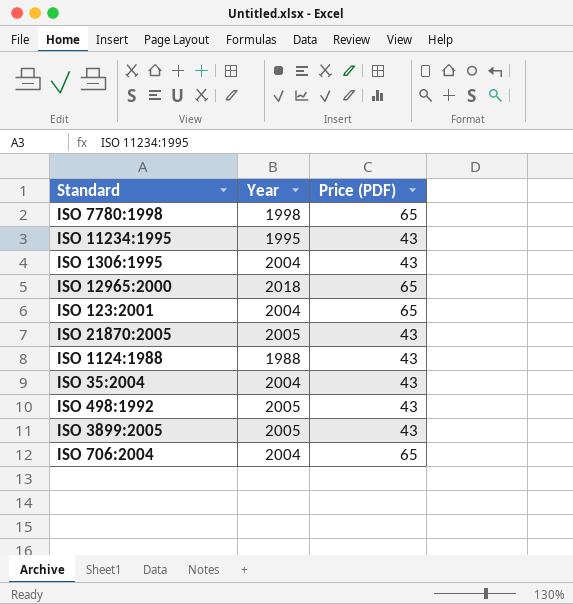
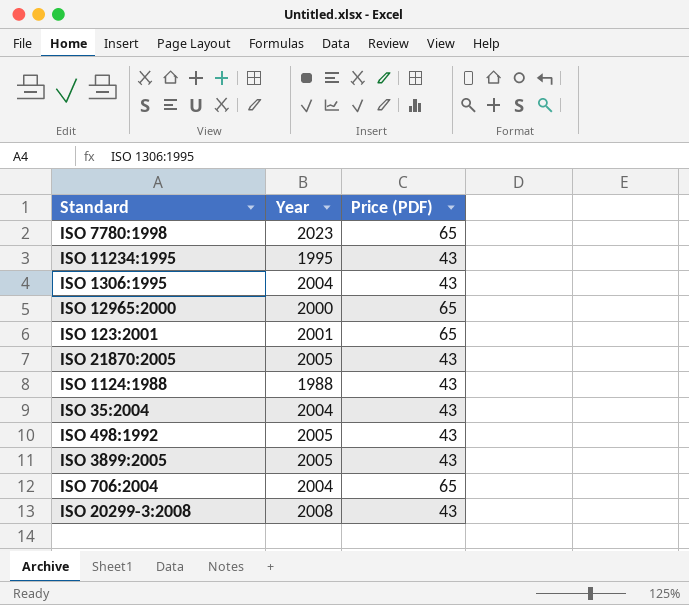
ISO 7780:1998 | Year: 1998 -> 2023
ISO 12965:2000 | Year: 2018 -> 2000
ISO 123:2001 | Year: 2004 -> 2001
row ISO 20299-3:2008: none -> 2008 | 43

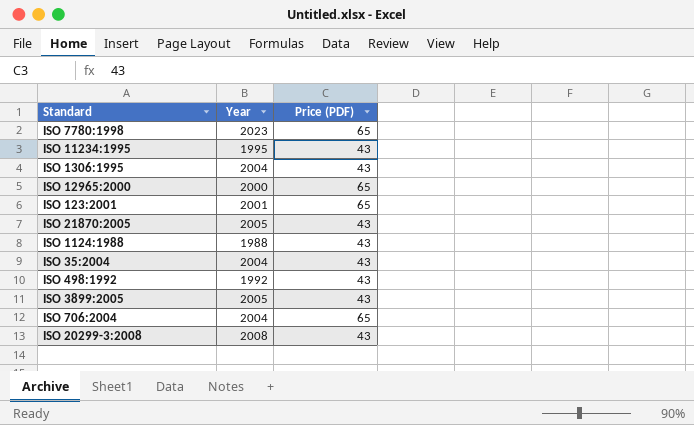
ISO 498:1992 | Year: 2005 -> 1992

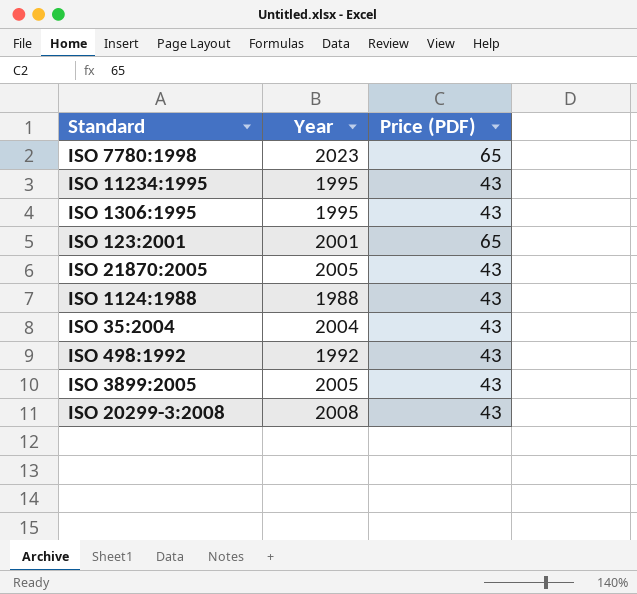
row ISO 12965:2000: 2000 | 65 -> none
row ISO 706:2004: 2004 | 65 -> none
ISO 1306:1995 | Year: 2004 -> 1995

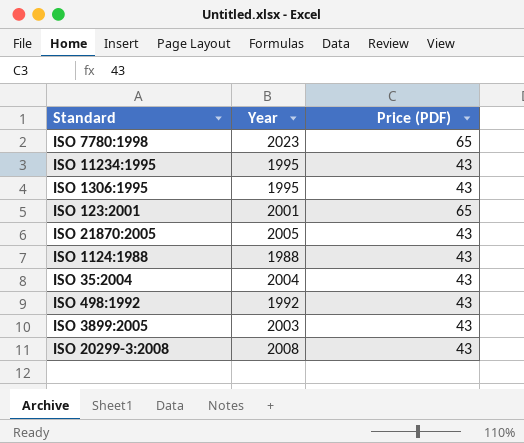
ISO 3899:2005 | Year: 2005 -> 2003

